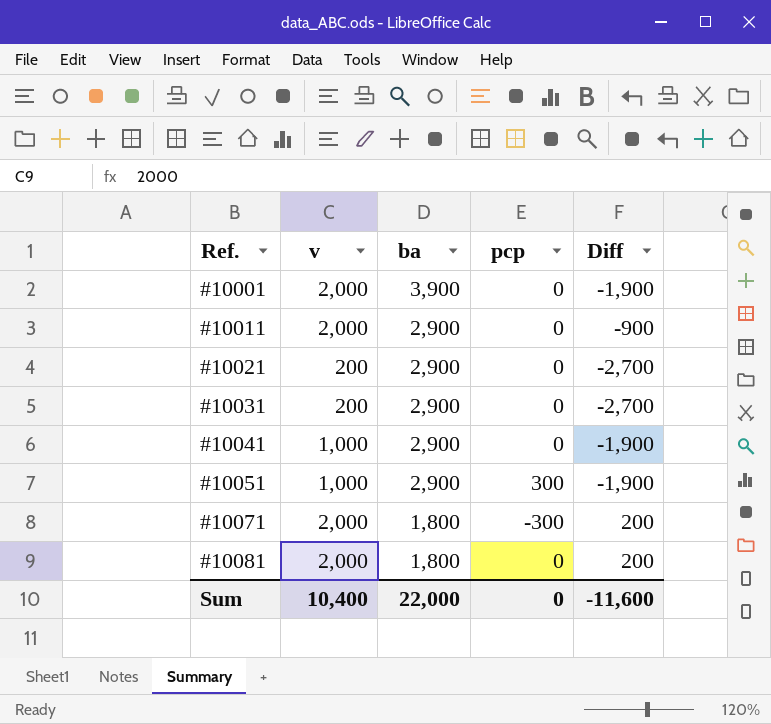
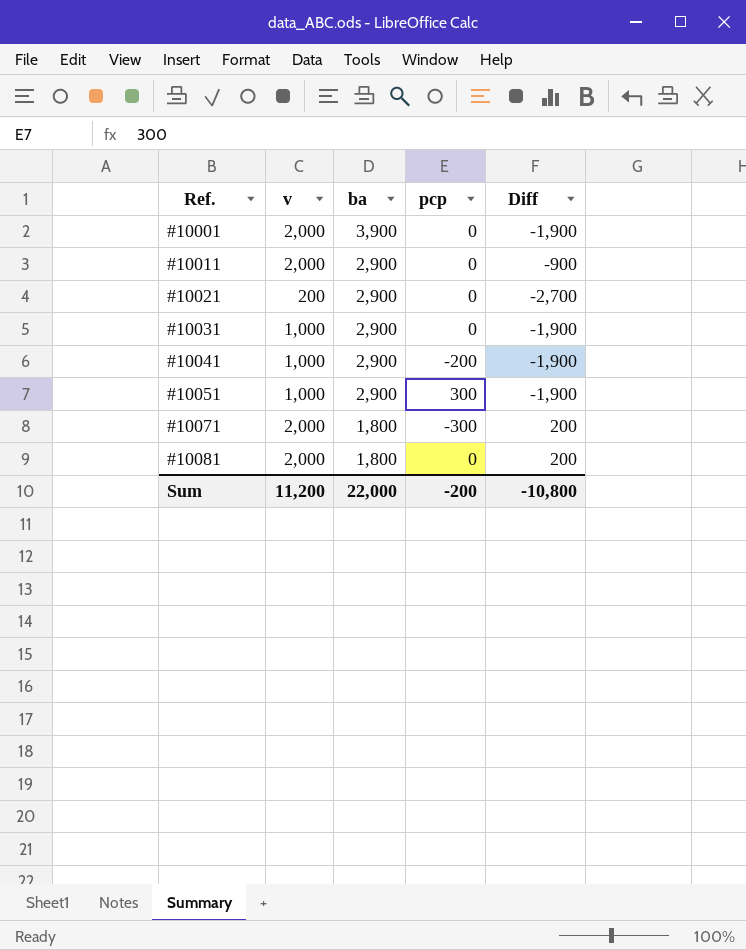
#10031 | v: 200 -> 1,000
#10031 | Diff: -2,700 -> -1,900
#10041 | pcp: 0 -> -200
Sum | v: 10,400 -> 11,200
Sum | pcp: 0 -> -200
Sum | Diff: -11,600 -> -10,800

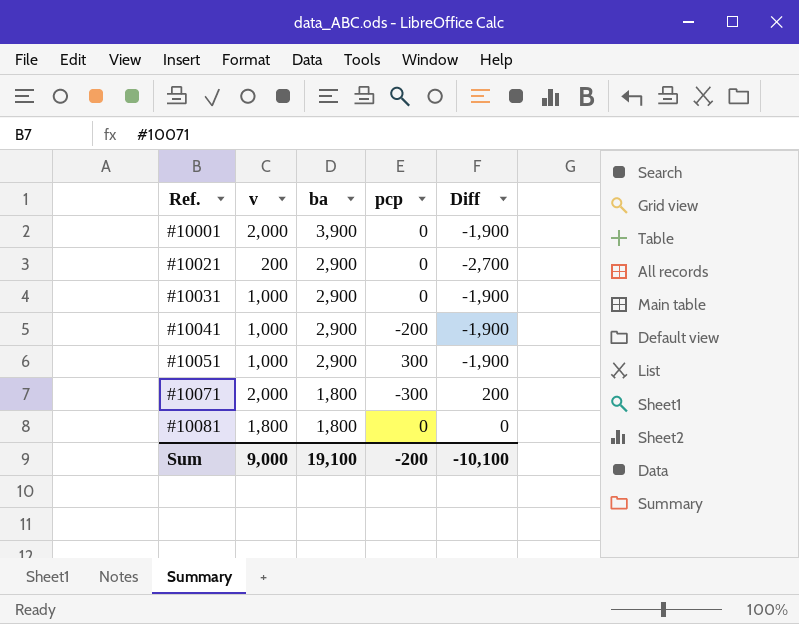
row #10011: 2,000 | 2,900 | 0 | -900 -> none
#10081 | v: 2,000 -> 1,800
#10081 | Diff: 200 -> 0
Sum | v: 11,200 -> 9,000
Sum | ba: 22,000 -> 19,100
Sum | Diff: -10,800 -> -10,100

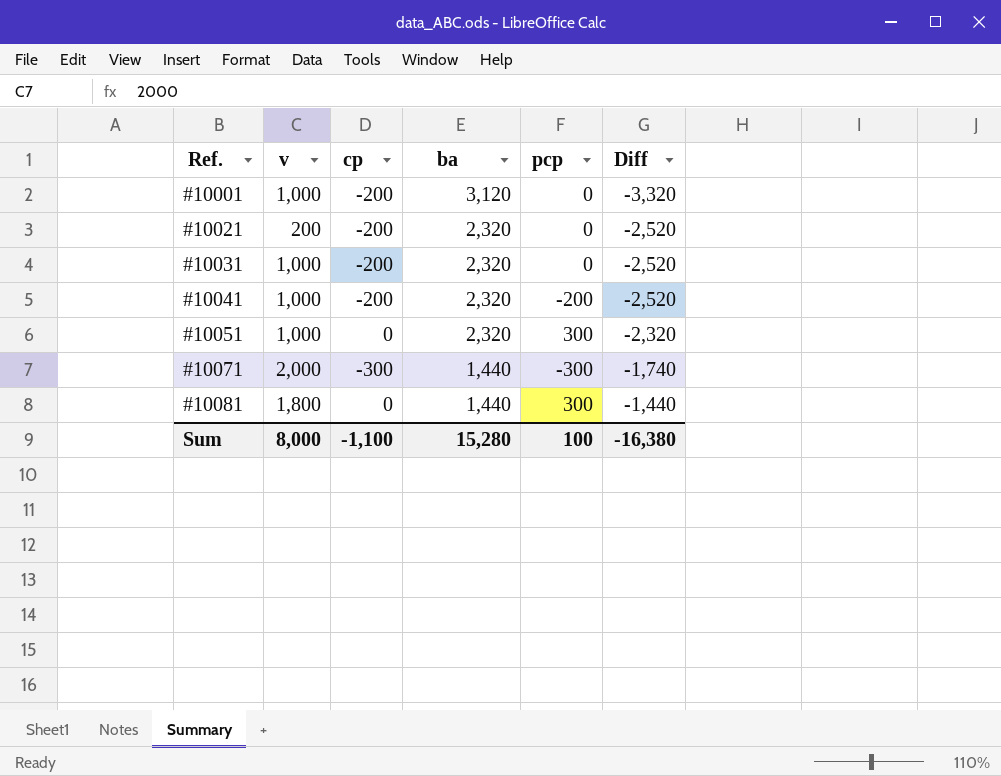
column cp | position: none -> 3
column Diff | formula: [v] - [ba] -> [cp] - [ba]
#10001 | v: 2,000 -> 1,000
#10001 | ba: 3,900 -> 3,120
#10021 | ba: 2,900 -> 2,320
#10031 | ba: 2,900 -> 2,320
#10041 | ba: 2,900 -> 2,320
#10051 | ba: 2,900 -> 2,320
#10071 | ba: 1,800 -> 1,440
#10081 | ba: 1,800 -> 1,440
#10081 | pcp: 0 -> 300
Sum | v: 9,000 -> 8,000
Sum | ba: 19,100 -> 15,280
Sum | pcp: -200 -> 100
Sum | Diff: -10,100 -> -16,380

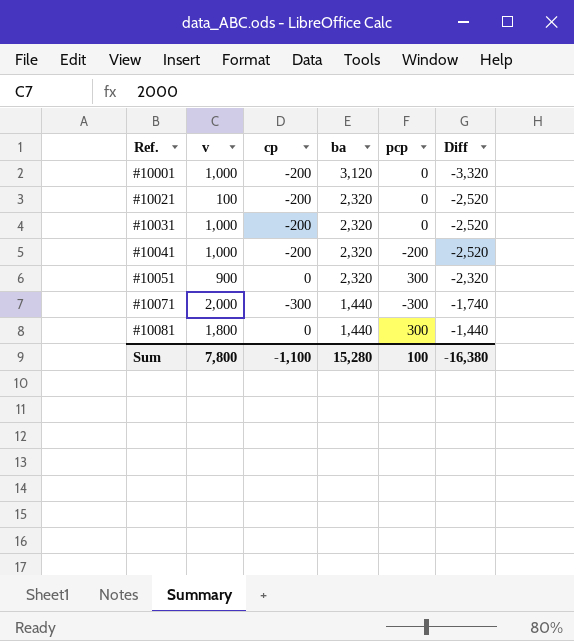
#10021 | v: 200 -> 100
#10051 | v: 1,000 -> 900
Sum | v: 8,000 -> 7,800

